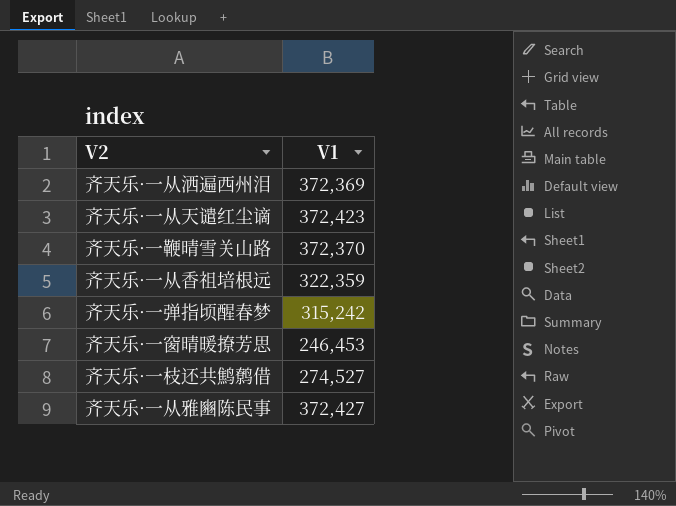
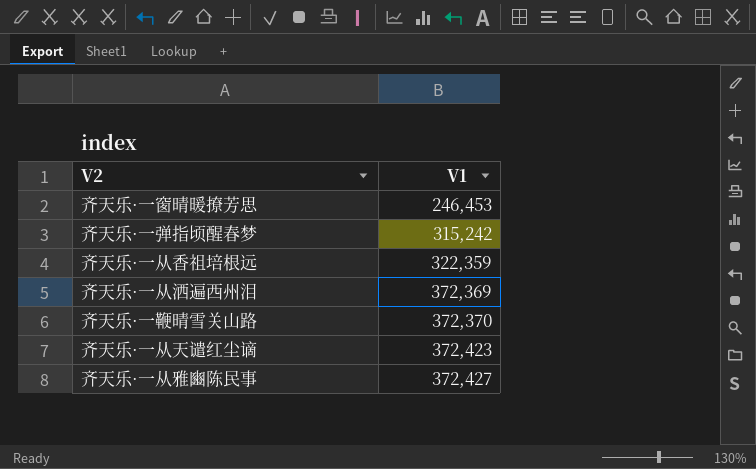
row order: none -> V1 ascending
row 齐天乐·一枝还共鹪鹩借: 274,527 -> none

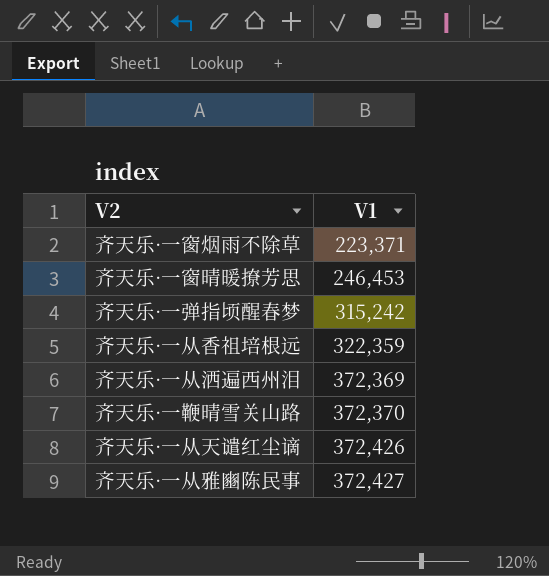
row 齐天乐·一窗烟雨不除草: none -> 223,371
齐天乐·一从天谴红尘谪 | V1: 372,423 -> 372,426

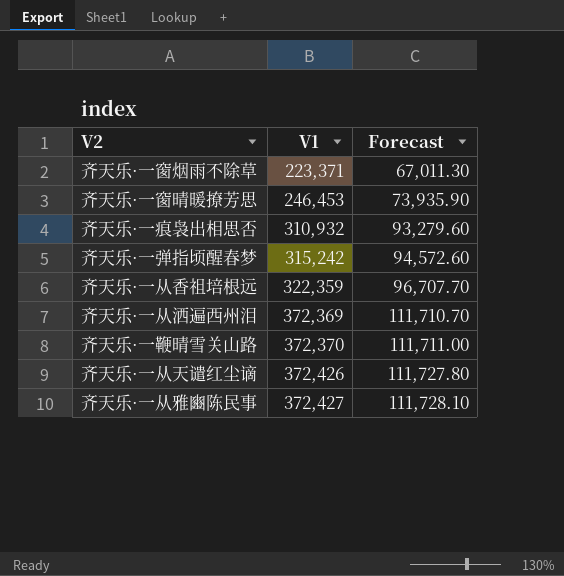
column Forecast | formula: none -> [V1] * 0.3
row 齐天乐·一痕袅出相思否: none -> 310,932 | 93,279.60

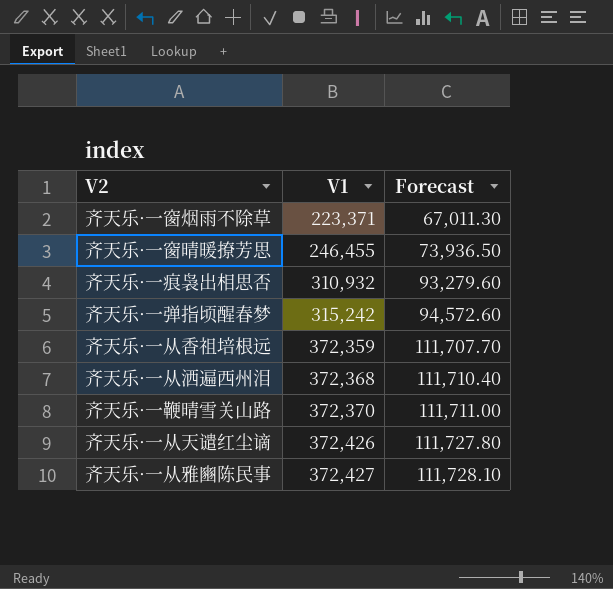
齐天乐·一窗晴暖撩芳思 | V1: 246,453 -> 246,455
齐天乐·一窗晴暖撩芳思 | Forecast: 73,935.90 -> 73,936.50
齐天乐·一从香祖培根远 | V1: 322,359 -> 372,359
齐天乐·一从香祖培根远 | Forecast: 96,707.70 -> 111,707.70
齐天乐·一从洒遍西州泪 | V1: 372,369 -> 372,368
齐天乐·一从洒遍西州泪 | Forecast: 111,710.70 -> 111,710.40

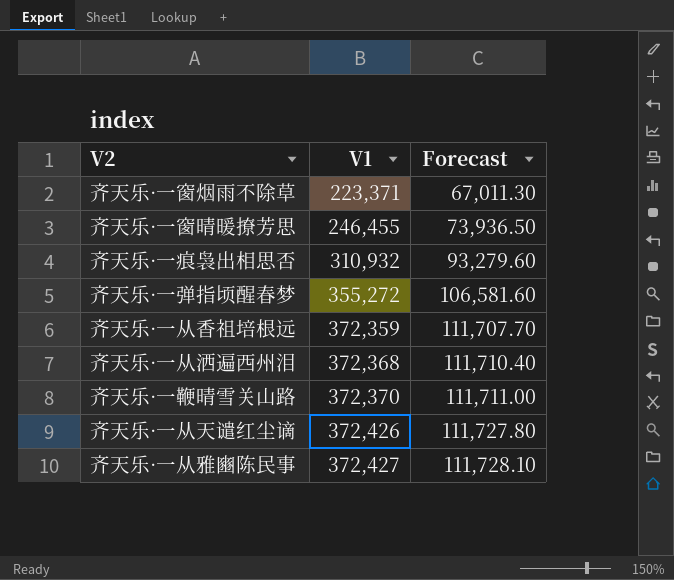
齐天乐·一弹指顷醒春梦 | V1: 315,242 -> 355,272
齐天乐·一弹指顷醒春梦 | Forecast: 94,572.60 -> 106,581.60

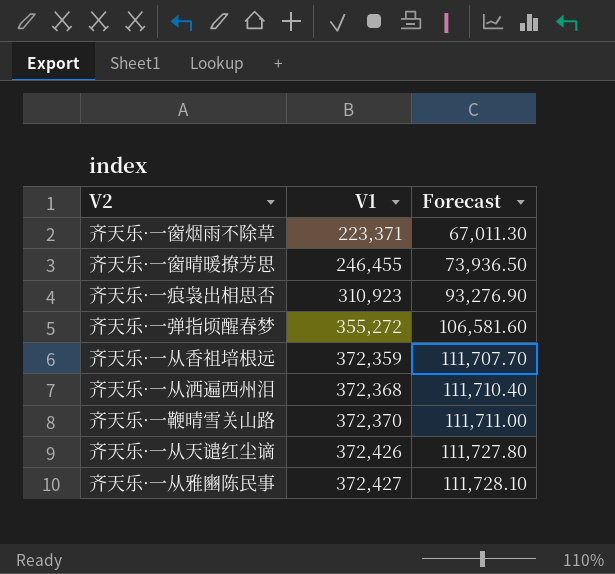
齐天乐·一痕袅出相思否 | V1: 310,932 -> 310,923
齐天乐·一痕袅出相思否 | Forecast: 93,279.60 -> 93,276.90

